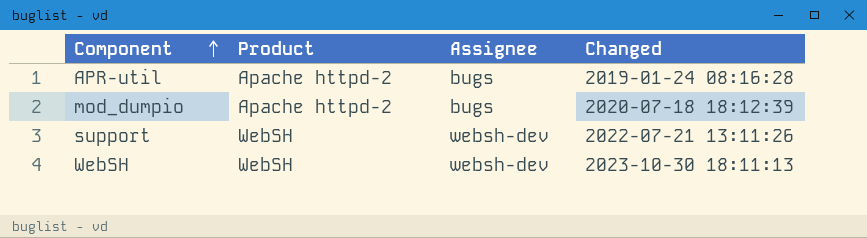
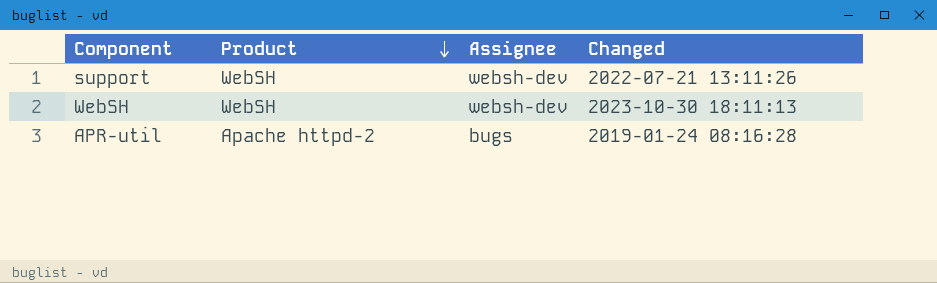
row order: Component ascending -> Product descending
row mod_dumpio: Apache httpd-2 | bugs | 2020-07-18 18:12:39 -> none

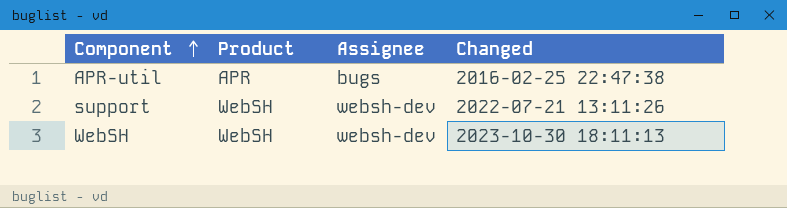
row order: Product descending -> Component ascending
APR-util | Product: Apache httpd-2 -> APR
APR-util | Changed: 2019-01-24 08:16:28 -> 2016-02-25 22:47:38

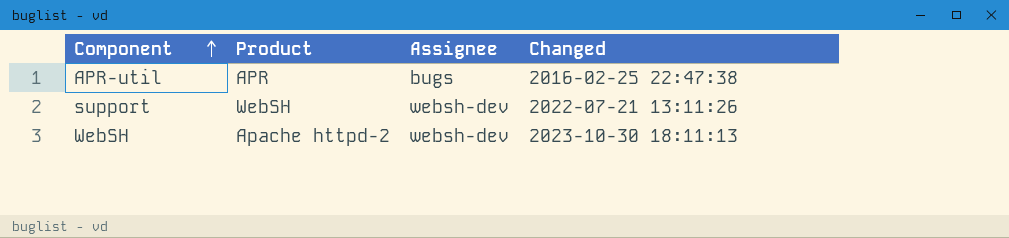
WebSH | Product: WebSH -> Apache httpd-2

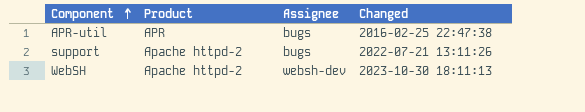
support | Product: WebSH -> Apache httpd-2
support | Assignee: websh-dev -> bugs

